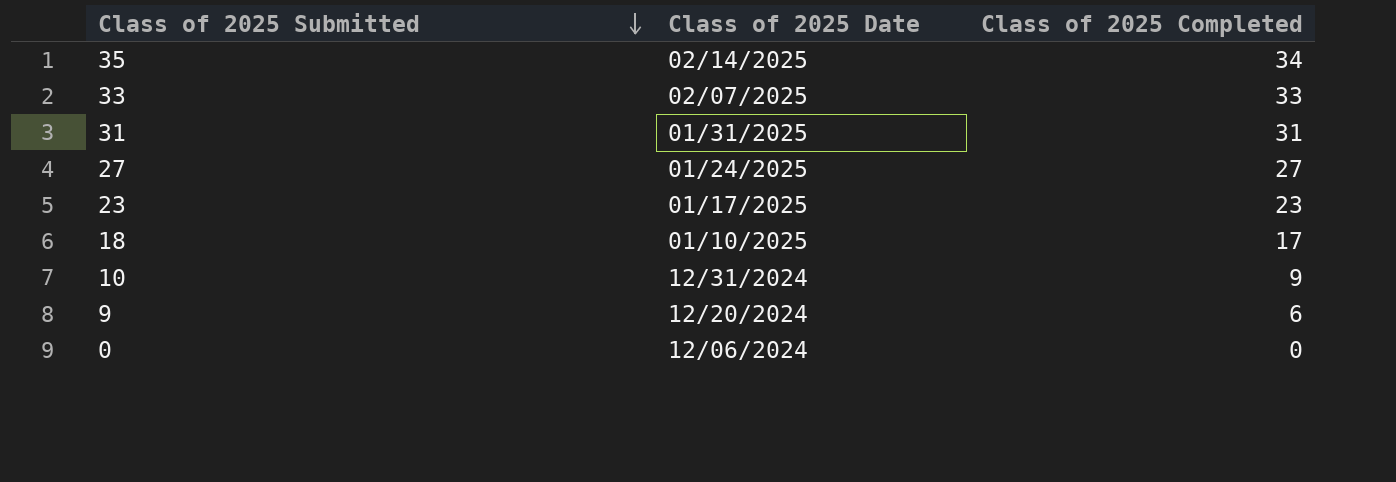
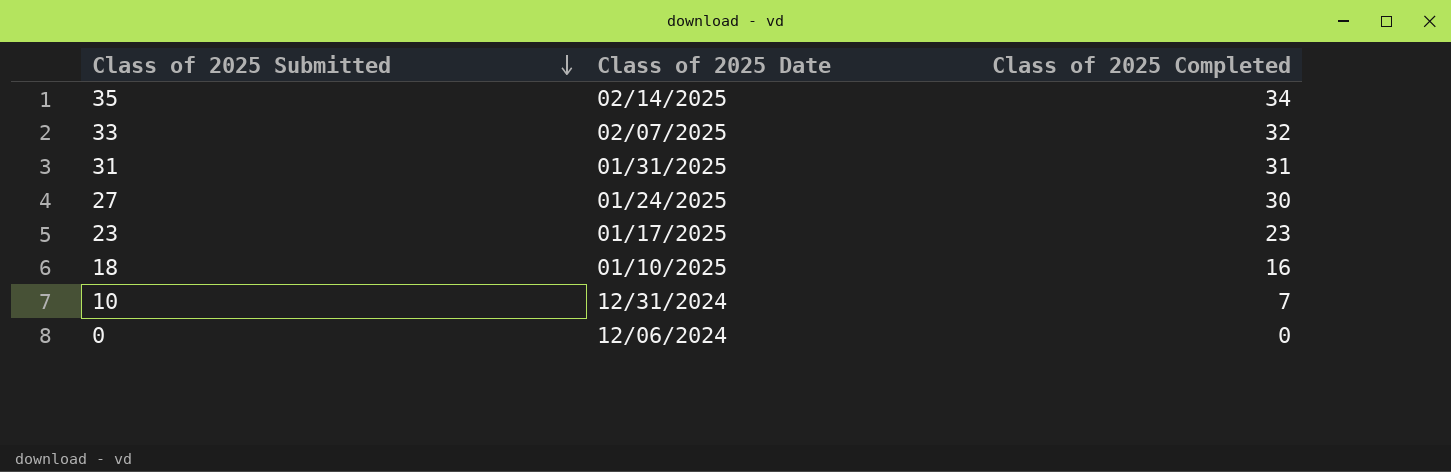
row 9: 12/20/2024 | 6 -> none
33 | Class of 2025 Completed: 33 -> 32
27 | Class of 2025 Completed: 27 -> 30
18 | Class of 2025 Completed: 17 -> 16
10 | Class of 2025 Completed: 9 -> 7

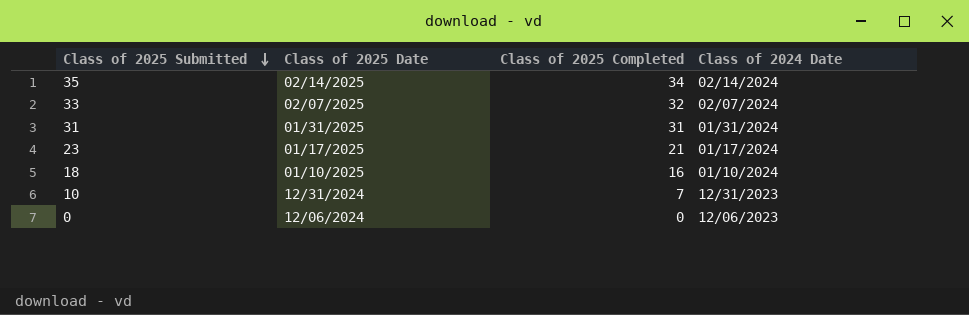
column Class of 2024 Date | position: none -> 4
row 27: 01/24/2025 | 30 -> none
23 | Class of 2025 Completed: 23 -> 21

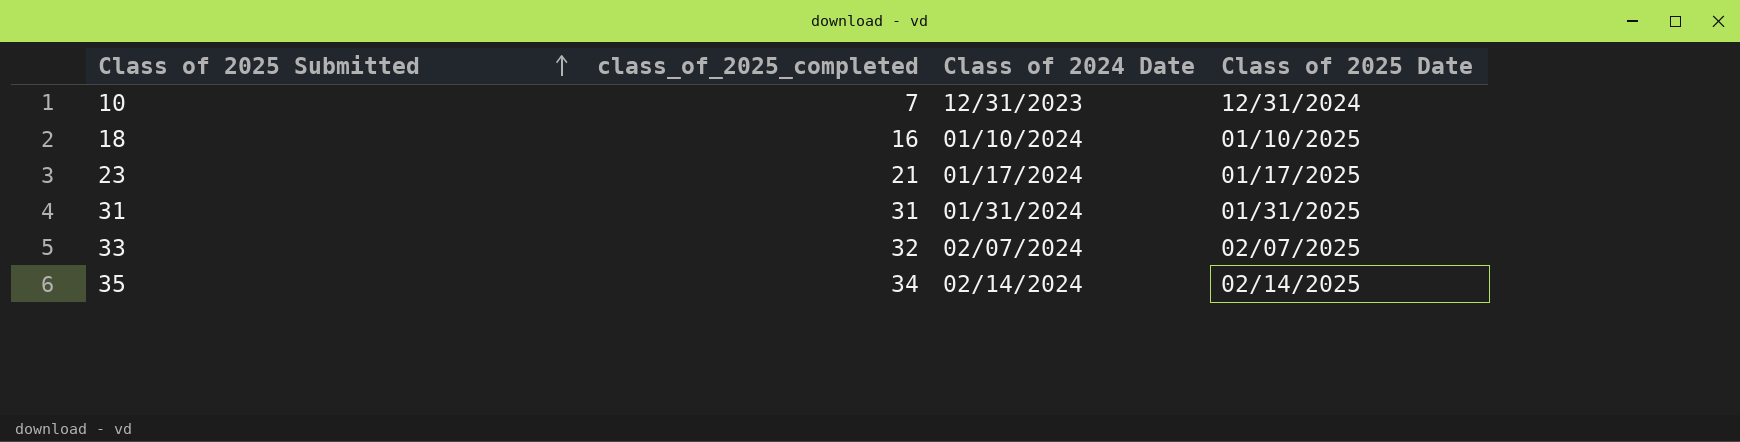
row order: Class of 2025 Submitted descending -> Class of 2025 Submitted ascending
column name: Class of 2025 Completed -> class_of_2025_completed
column Class of 2025 Date | position: 2 -> 4
row 0: 12/06/2024 | 0 | 12/06/2023 -> none

